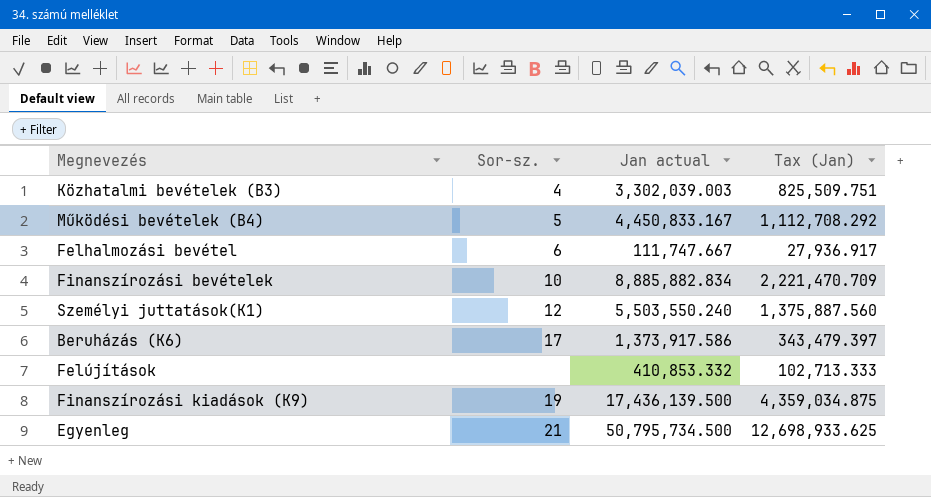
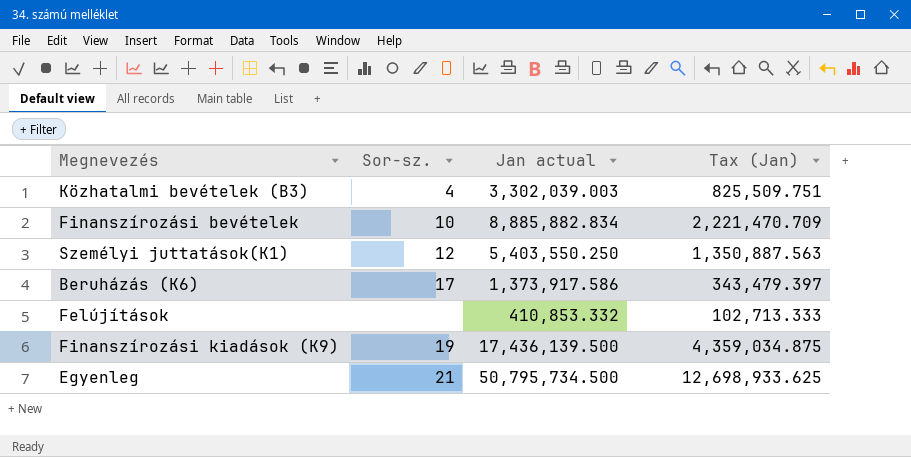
row Működési bevételek (B4): 5 | 4,450,833.167 | 1,112,708.292 -> none
row Felhalmozási bevétel: 6 | 111,747.667 | 27,936.917 -> none
Személyi juttatások(K1) | Jan actual: 5,503,550.240 -> 5,403,550.250
Személyi juttatások(K1) | Tax (Jan): 1,375,887.560 -> 1,350,887.563

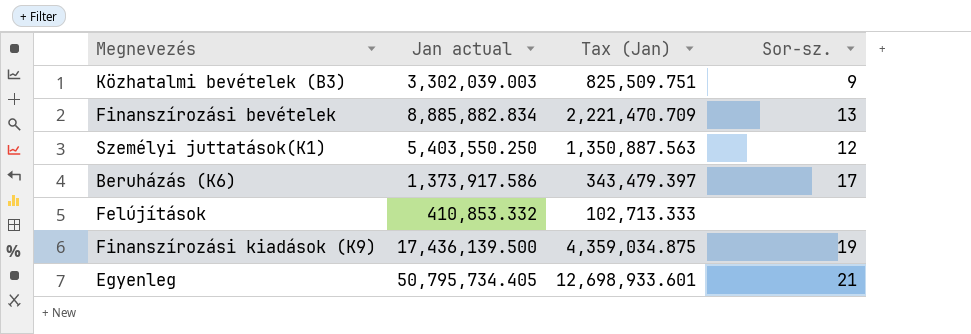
column Sor-sz. | position: 2 -> 4
Közhatalmi bevételek (B3) | Sor-sz.: 4 -> 9
Finanszírozási bevételek | Sor-sz.: 10 -> 13
Egyenleg | Jan actual: 50,795,734.500 -> 50,795,734.405
Egyenleg | Tax (Jan): 12,698,933.625 -> 12,698,933.601

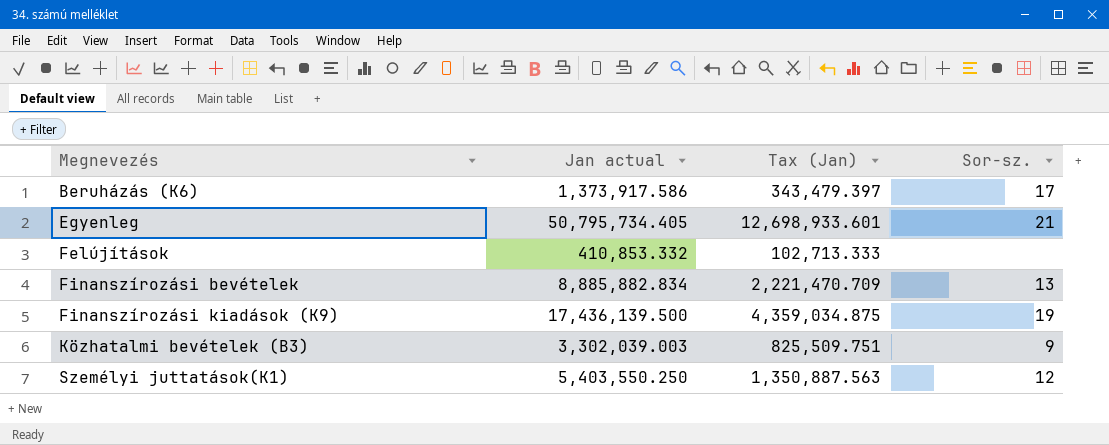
row order: none -> Megnevezés ascending

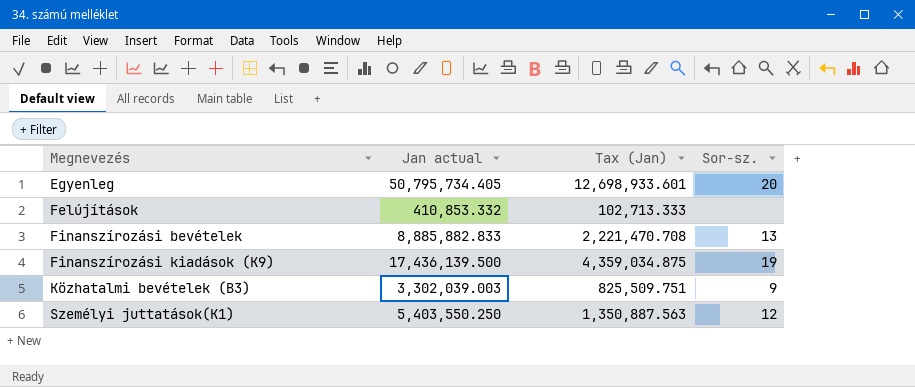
row Beruházás (K6): 1,373,917.586 | 343,479.397 | 17 -> none
Egyenleg | Sor-sz.: 21 -> 20
Finanszírozási bevételek | Jan actual: 8,885,882.834 -> 8,885,882.833
Finanszírozási bevételek | Tax (Jan): 2,221,470.709 -> 2,221,470.708

